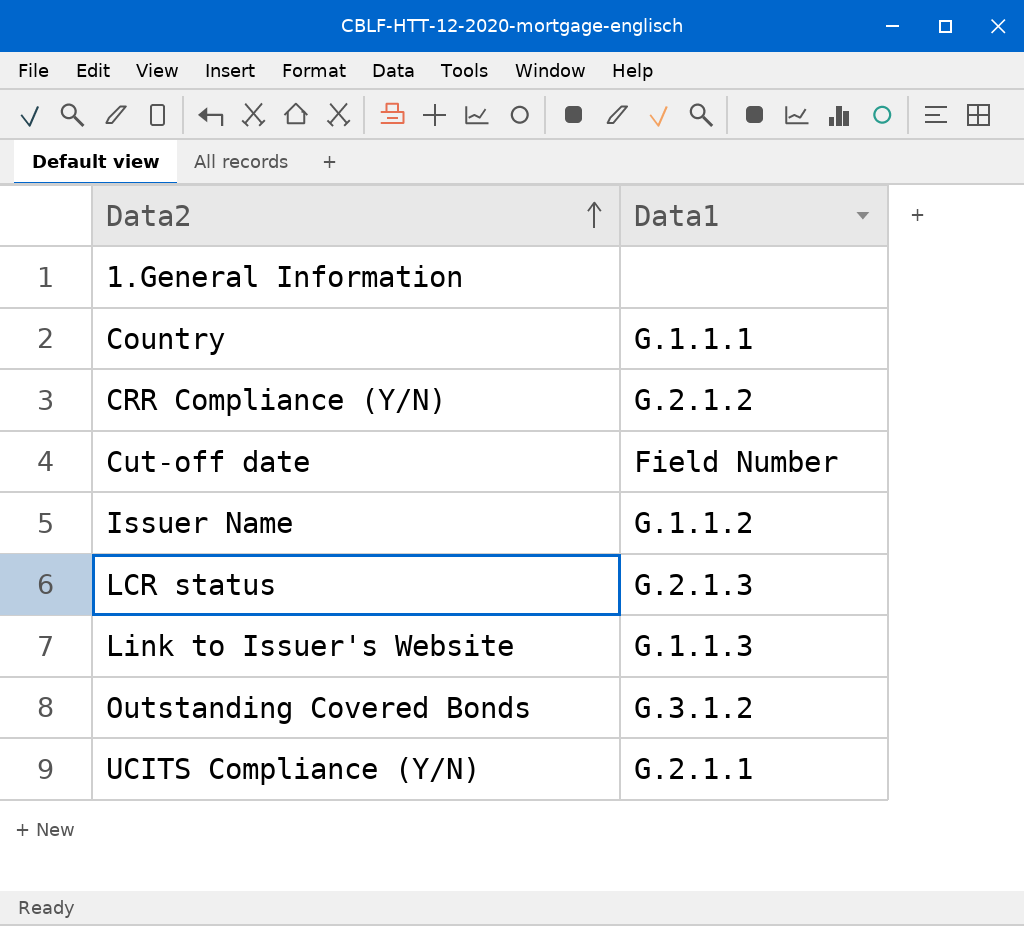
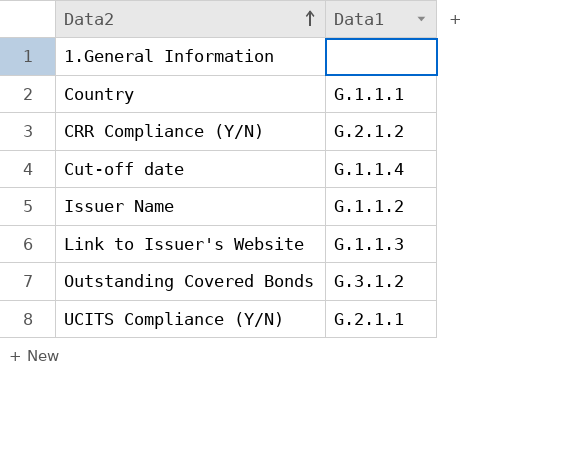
row LCR status: G.2.1.3 -> none
Cut-off date | Data1: Field Number -> G.1.1.4

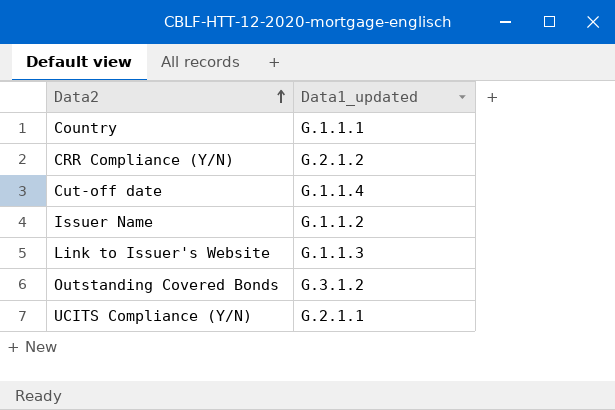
column name: Data1 -> Data1_updated
row 1.General Information: none -> none

